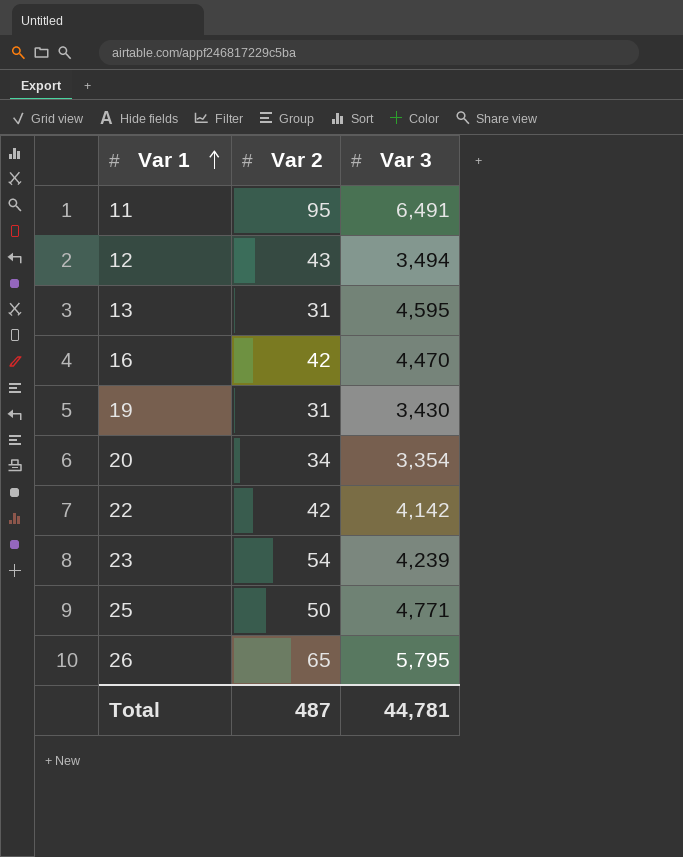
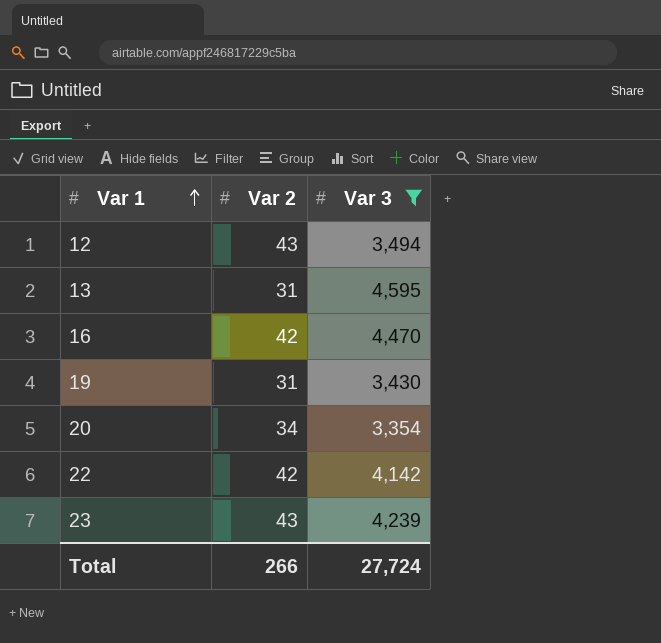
filter: none -> Var 3 <= 4,595
23 | Var 2: 54 -> 43
Total | Var 2: 487 -> 266
Total | Var 3: 44,781 -> 27,724

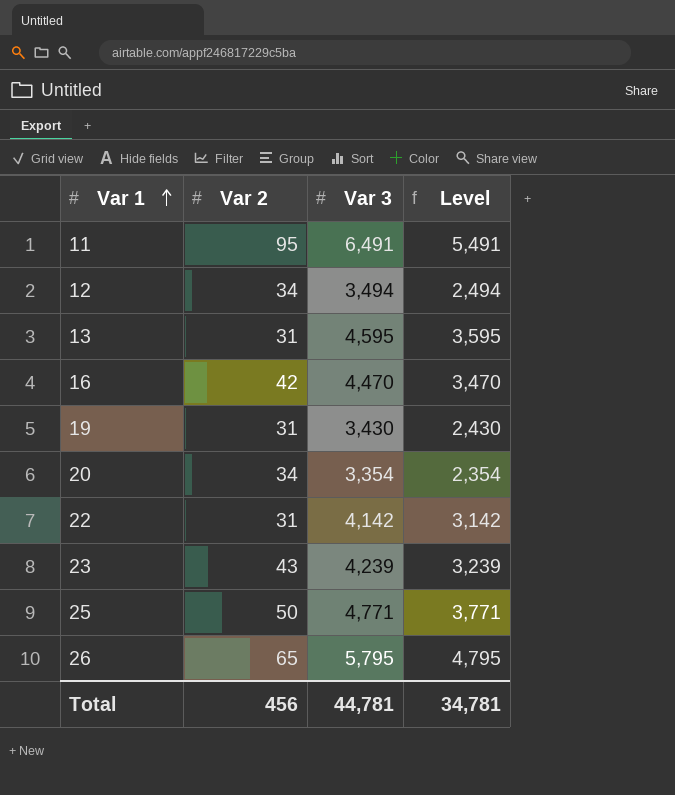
filter: Var 3 <= 4,595 -> none
column Level | formula: none -> [Var 3] - 1000
12 | Var 2: 43 -> 34
22 | Var 2: 42 -> 31
Total | Var 2: 266 -> 456
Total | Var 3: 27,724 -> 44,781

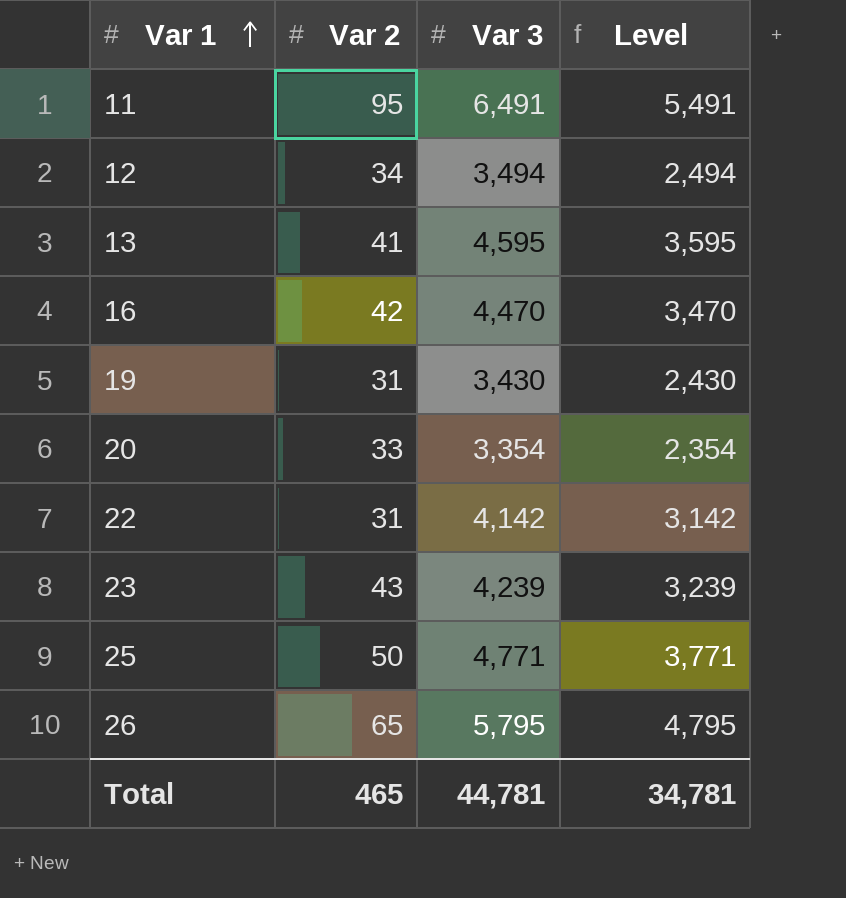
13 | Var 2: 31 -> 41
20 | Var 2: 34 -> 33
Total | Var 2: 456 -> 465

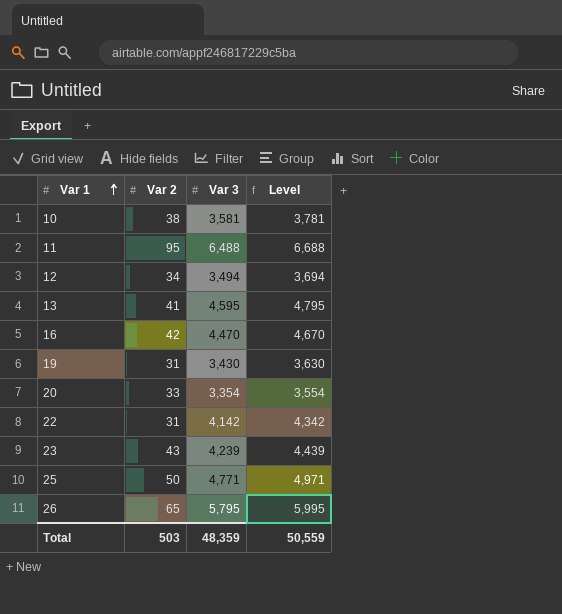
column Level | formula: [Var 3] - 1000 -> [Var 3] + 200
row 10: none -> 38 | 3,581 | 3,781
11 | Var 3: 6,491 -> 6,488
Total | Var 2: 465 -> 503
Total | Var 3: 44,781 -> 48,359
Total | Level: 34,781 -> 50,559

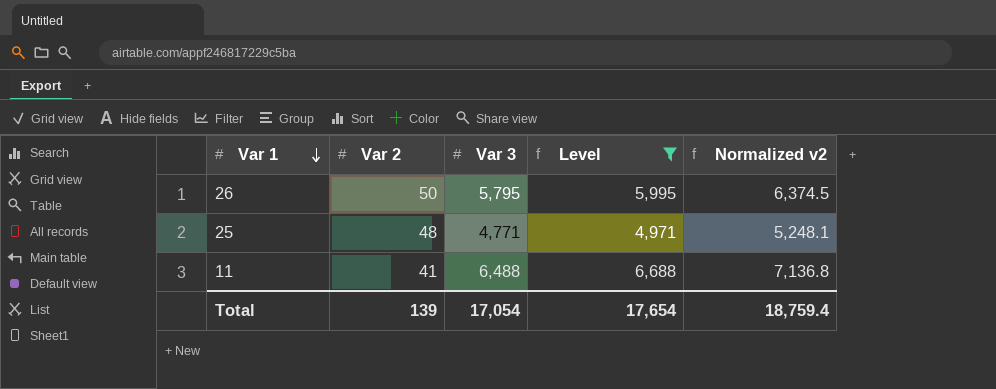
filter: none -> Level >= 4,971
row order: Var 1 ascending -> Var 1 descending
column Normalized v2 | formula: none -> [Var 3] * 1.1
26 | Var 2: 65 -> 50
25 | Var 2: 50 -> 48
11 | Var 2: 95 -> 41
Total | Var 2: 503 -> 139
Total | Var 3: 48,359 -> 17,054
Total | Level: 50,559 -> 17,654

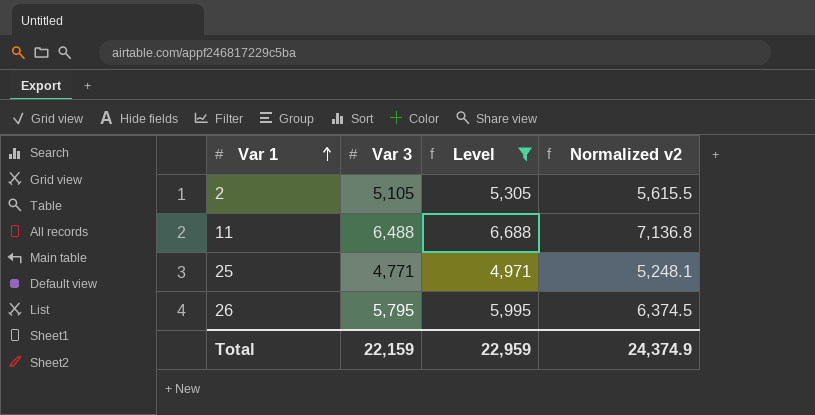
row order: Var 1 descending -> Var 1 ascending
column Var 2 | position: 2 -> none
row 2: none -> 5,105 | 5,305 | 5,615.5
Total | Var 3: 17,054 -> 22,159
Total | Level: 17,654 -> 22,959
Total | Normalized v2: 18,759.4 -> 24,374.9

